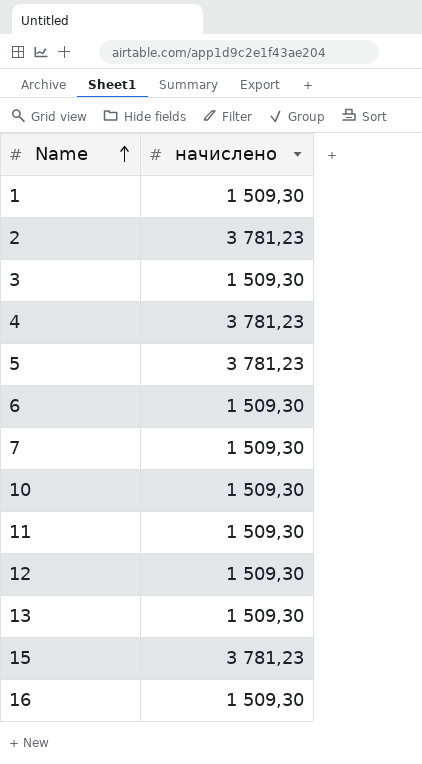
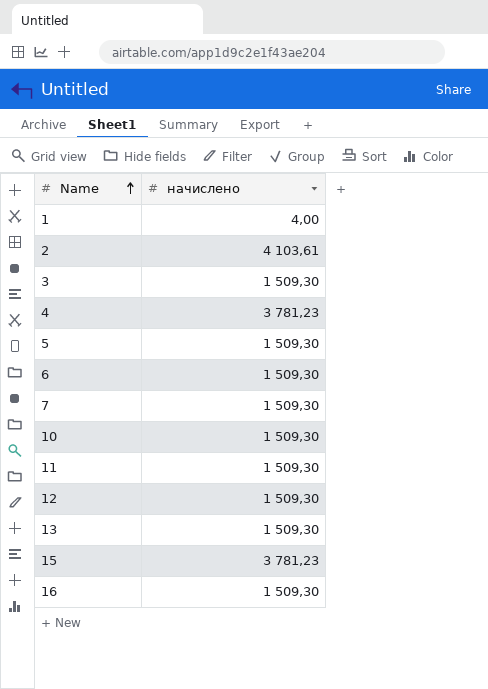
1 | начислено: 1 509,30 -> 4,00
2 | начислено: 3 781,23 -> 4 103,61
5 | начислено: 3 781,23 -> 1 509,30

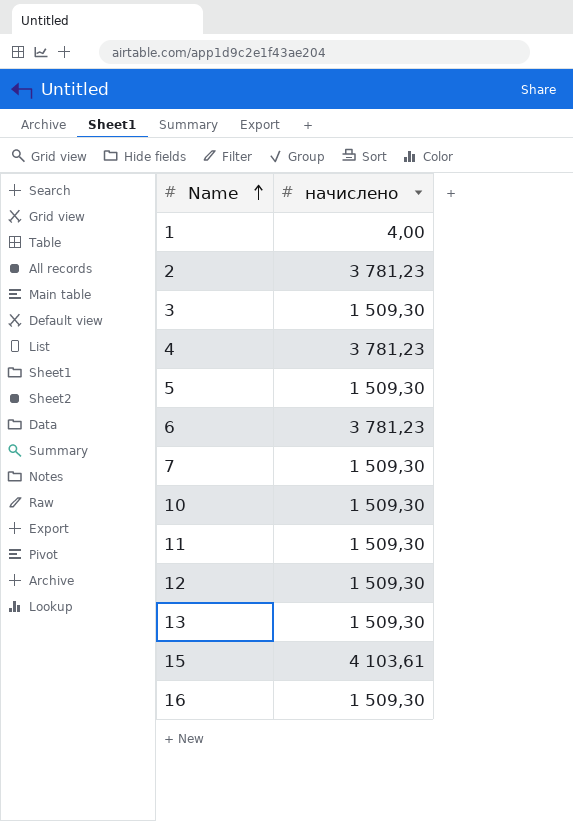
2 | начислено: 4 103,61 -> 3 781,23
6 | начислено: 1 509,30 -> 3 781,23
15 | начислено: 3 781,23 -> 4 103,61

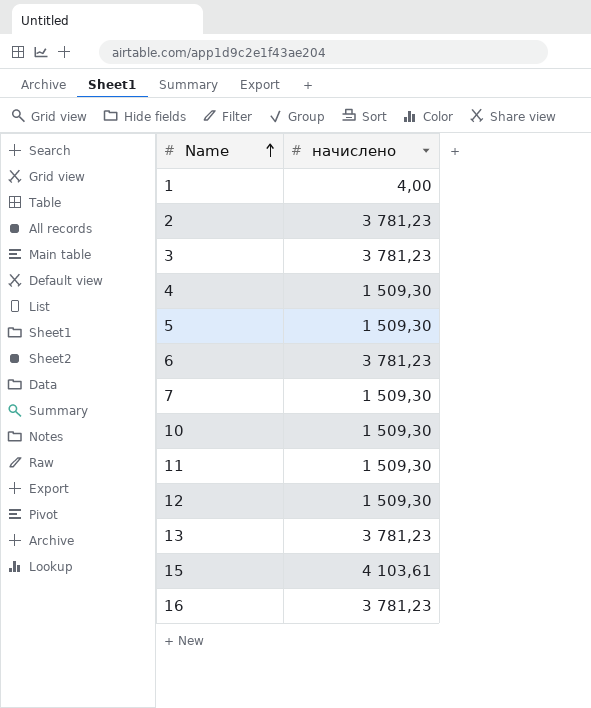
3 | начислено: 1 509,30 -> 3 781,23
4 | начислено: 3 781,23 -> 1 509,30
13 | начислено: 1 509,30 -> 3 781,23
16 | начислено: 1 509,30 -> 3 781,23

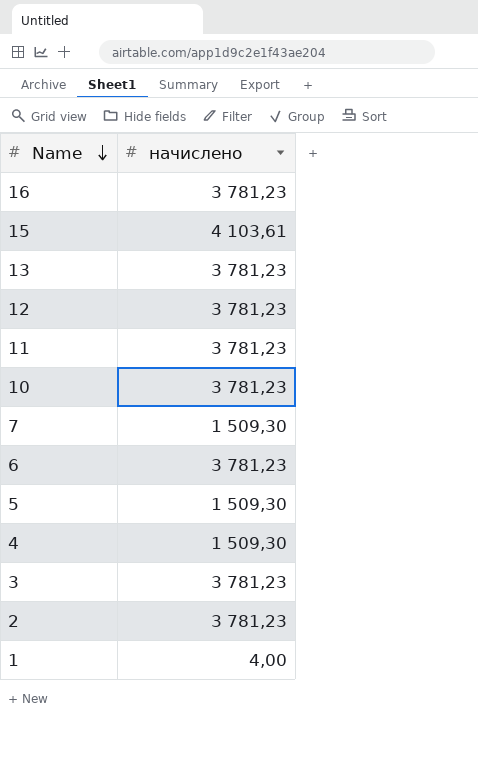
row order: Name ascending -> Name descending
12 | начислено: 1 509,30 -> 3 781,23
11 | начислено: 1 509,30 -> 3 781,23
10 | начислено: 1 509,30 -> 3 781,23

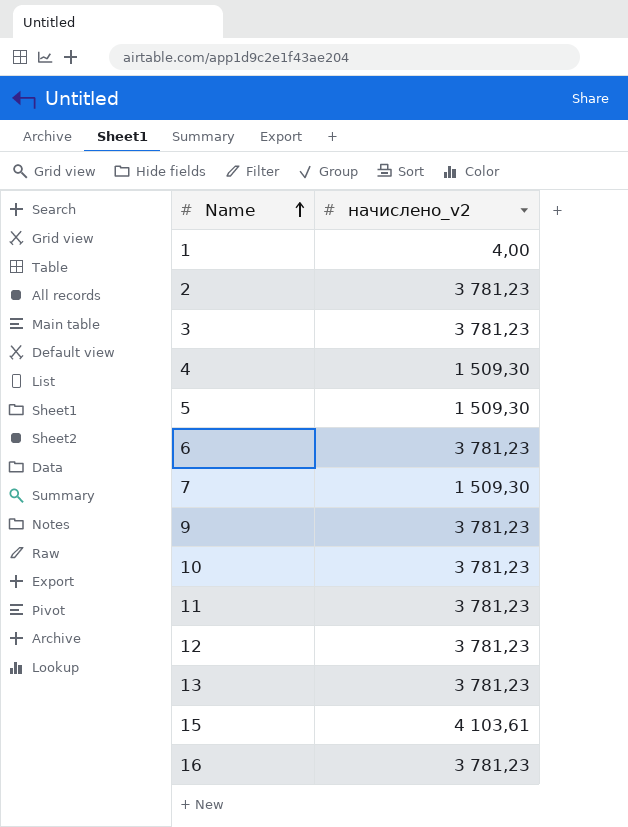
row order: Name descending -> Name ascending
column name: начислено -> начислено_v2
row 9: none -> 3 781,23

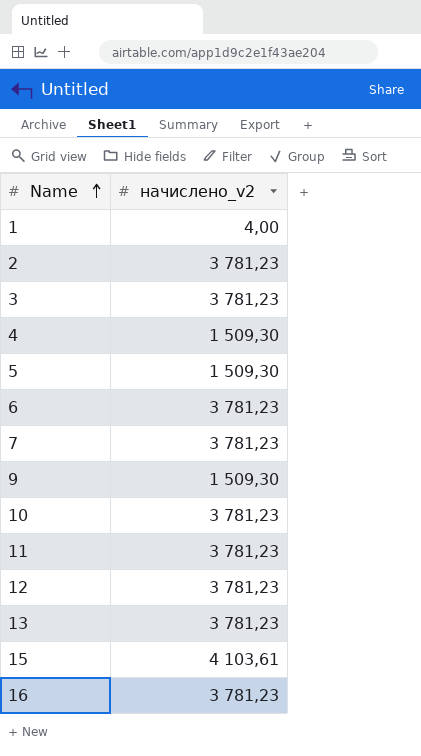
7 | начислено_v2: 1 509,30 -> 3 781,23
9 | начислено_v2: 3 781,23 -> 1 509,30

